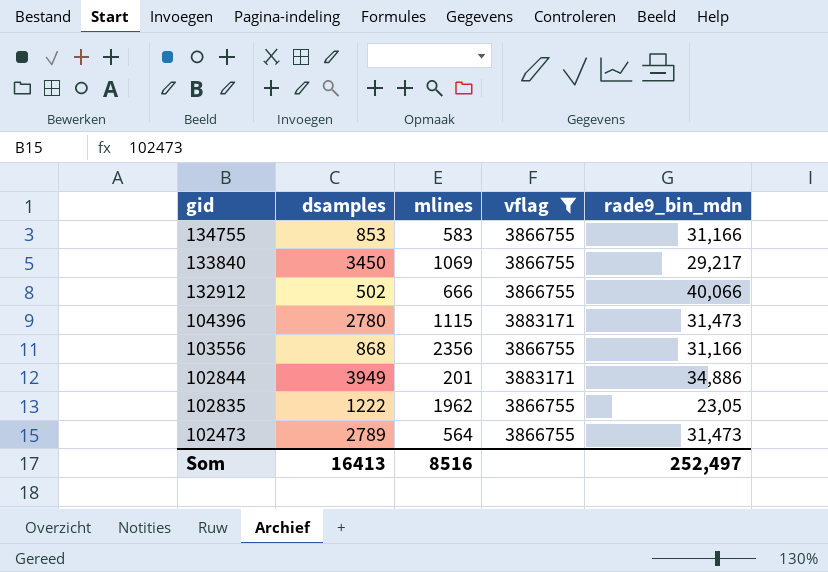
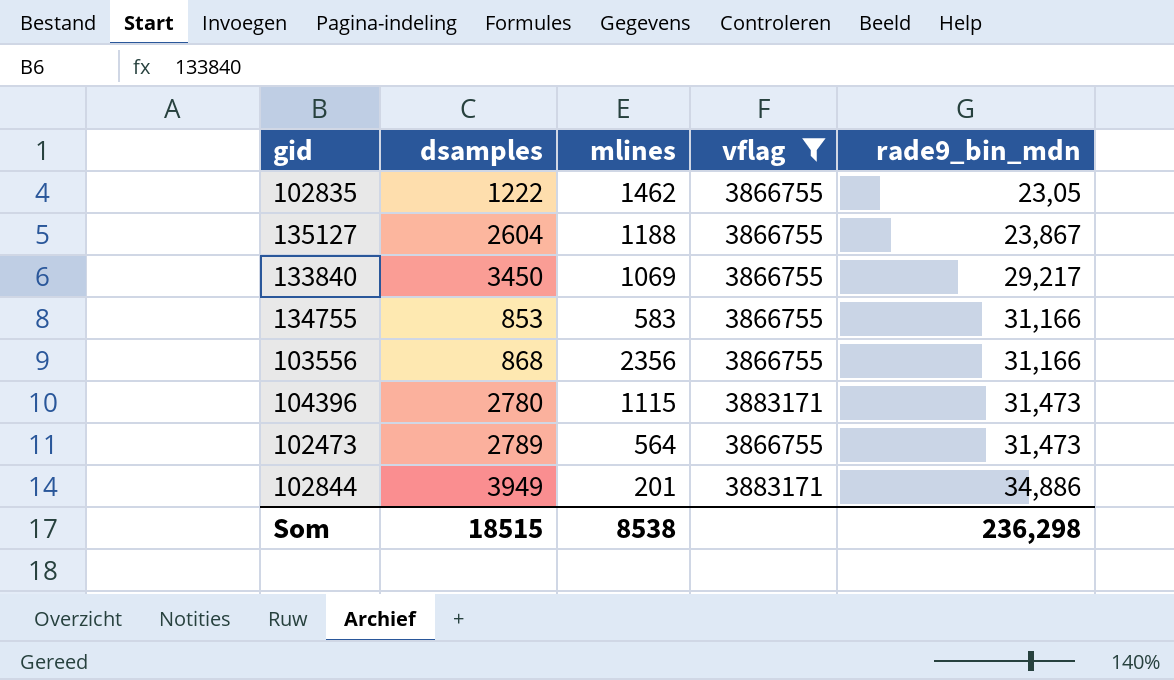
row order: gid descending -> rade9_bin_mdn ascending
row 132912: 502 | 666 | 3866755 | 40,066 -> none
102835 | mlines: 1962 -> 1462
row 135127: none -> 2604 | 1188 | 3866755 | 23,867
Som | dsamples: 16413 -> 18515
Som | mlines: 8516 -> 8538
Som | rade9_bin_mdn: 252,497 -> 236,298

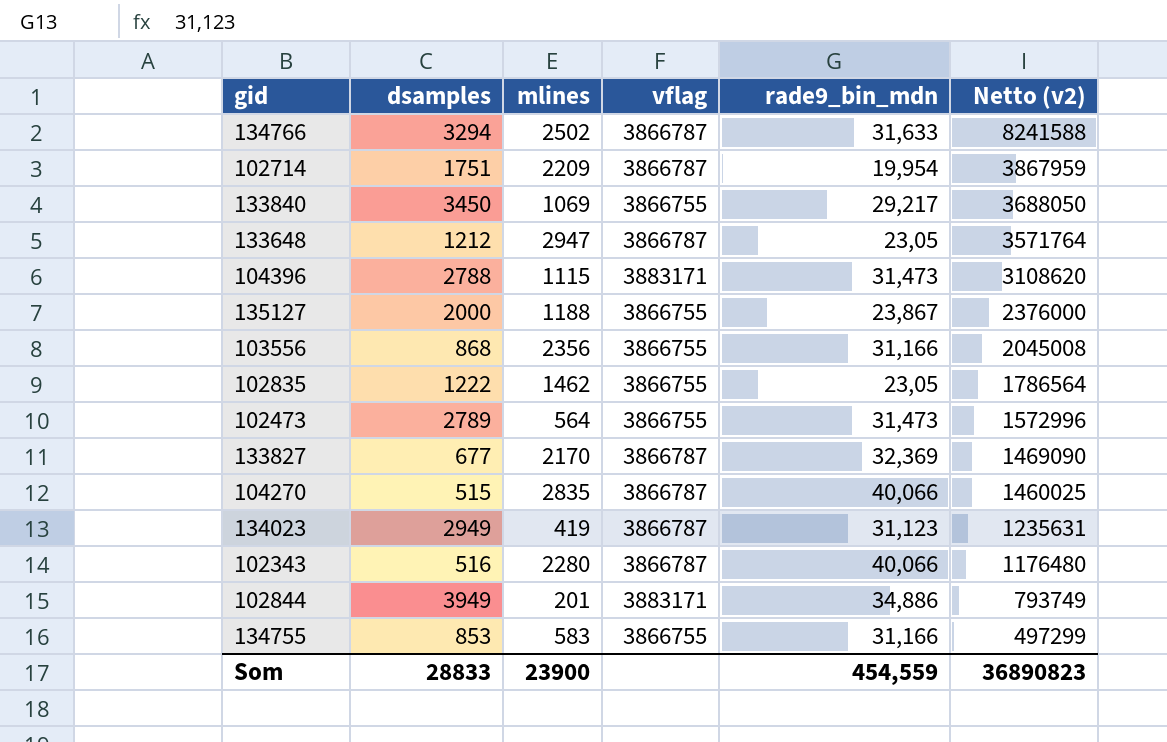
filter: vflag != 3866787 -> none
row order: rade9_bin_mdn ascending -> Netto (v2) descending
column Netto (v2) | formula: none -> [dsamples] * [mlines]
104396 | dsamples: 2780 -> 2788
135127 | dsamples: 2604 -> 2000
Som | dsamples: 18515 -> 28833
Som | mlines: 8538 -> 23900
Som | rade9_bin_mdn: 236,298 -> 454,559

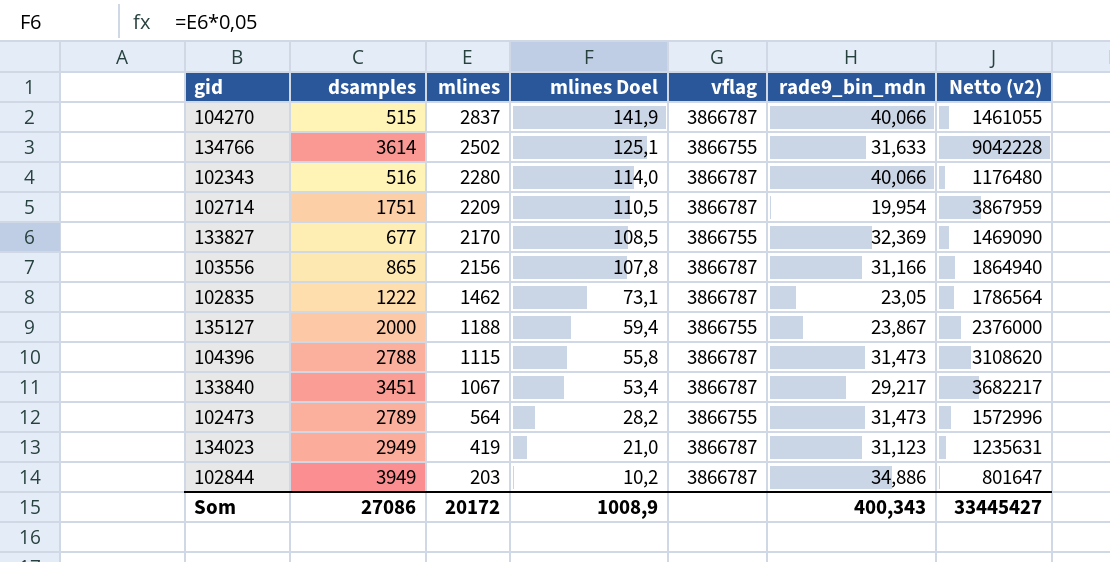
row order: Netto (v2) descending -> mlines descending
column mlines Doel | formula: none -> [mlines] * 0,05
row 133648: 1212 | 2947 | 3866787 | 23,05 | 3571764 -> none
row 134755: 853 | 583 | 3866755 | 31,166 | 497299 -> none
104270 | mlines: 2835 -> 2837
104270 | Netto (v2): 1460025 -> 1461055
134766 | dsamples: 3294 -> 3614
134766 | vflag: 3866787 -> 3866755
134766 | Netto (v2): 8241588 -> 9042228
133827 | vflag: 3866787 -> 3866755
103556 | dsamples: 868 -> 865
103556 | mlines: 2356 -> 2156
103556 | vflag: 3866755 -> 3866787
103556 | Netto (v2): 2045008 -> 1864940
102835 | vflag: 3866755 -> 3866787
104396 | vflag: 3883171 -> 3866787
133840 | dsamples: 3450 -> 3451
133840 | mlines: 1069 -> 1067
133840 | vflag: 3866755 -> 3866787
133840 | Netto (v2): 3688050 -> 3682217
102844 | mlines: 201 -> 203
102844 | vflag: 3883171 -> 3866787
102844 | Netto (v2): 793749 -> 801647
Som | dsamples: 28833 -> 27086
Som | mlines: 23900 -> 20172
Som | rade9_bin_mdn: 454,559 -> 400,343
Som | Netto (v2): 36890823 -> 33445427

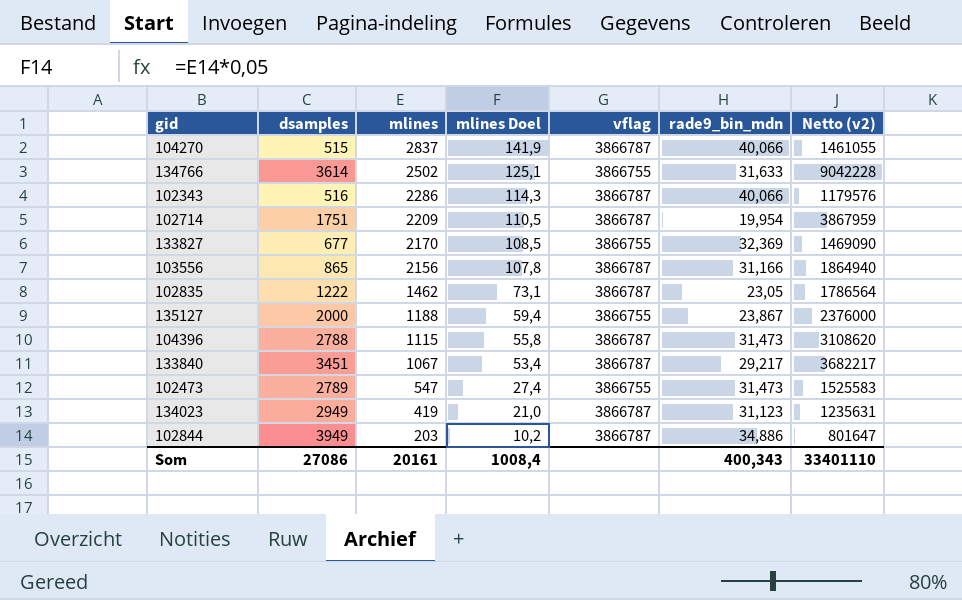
102343 | mlines: 2280 -> 2286
102343 | mlines Doel: 114,0 -> 114,3
102343 | Netto (v2): 1176480 -> 1179576
102473 | mlines: 564 -> 547
102473 | mlines Doel: 28,2 -> 27,4
102473 | Netto (v2): 1572996 -> 1525583
Som | mlines: 20172 -> 20161
Som | mlines Doel: 1008,9 -> 1008,4
Som | Netto (v2): 33445427 -> 33401110

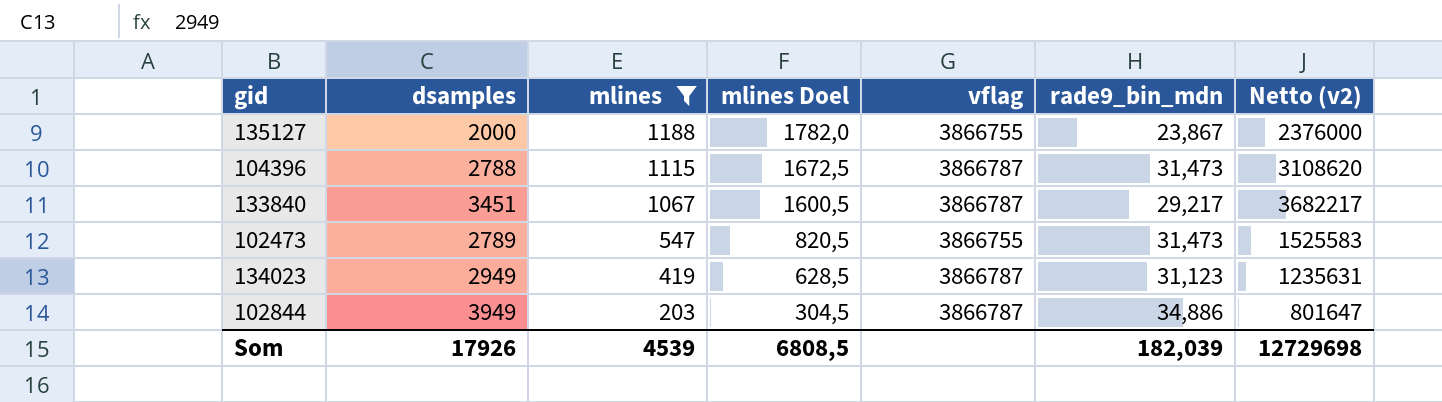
filter: none -> mlines <= 1188
column mlines Doel | formula: [mlines] * 0,05 -> [mlines] * 1,5
Som | dsamples: 27086 -> 17926
Som | mlines: 20161 -> 4539
Som | mlines Doel: 1008,4 -> 6808,5
Som | rade9_bin_mdn: 400,343 -> 182,039
Som | Netto (v2): 33401110 -> 12729698

